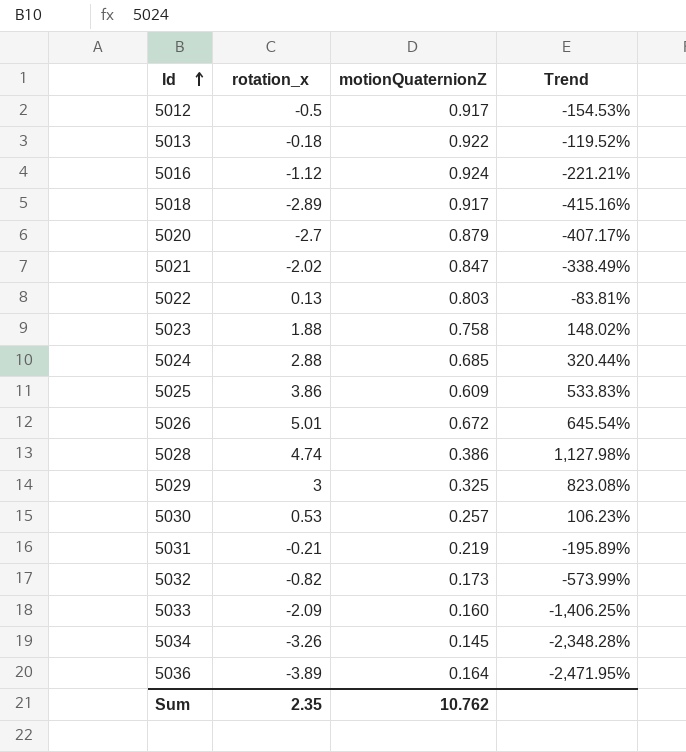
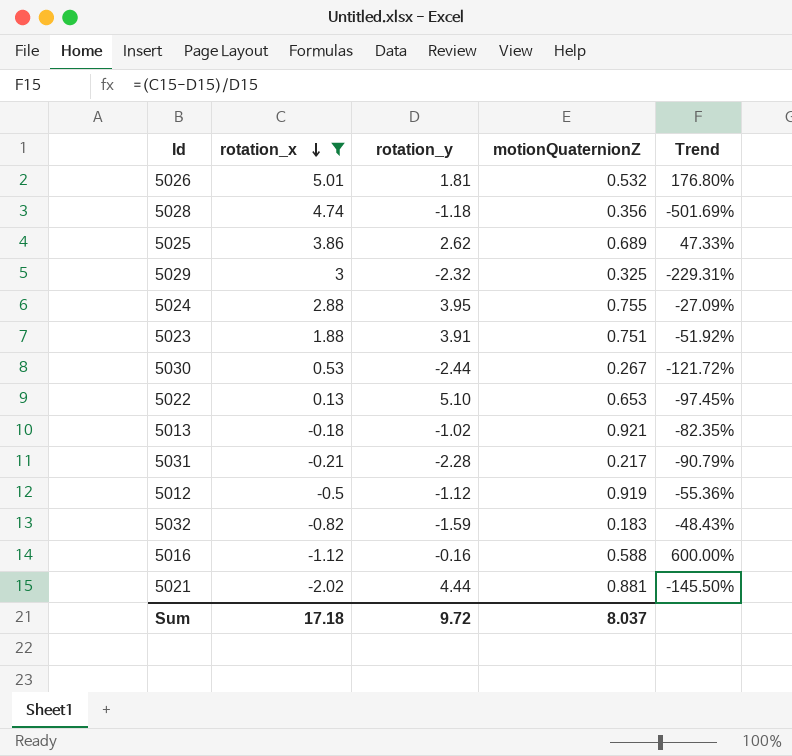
filter: none -> rotation_x >= -2.02
row order: Id ascending -> rotation_x descending
column rotation_y | position: none -> 3
column Trend | formula: ([rotation_x] - [motionQuaternionZ]) / [motionQuaternionZ] -> ([rotation_x] - [rotation_y]) / [rotation_y]
5026 | motionQuaternionZ: 0.672 -> 0.532
5028 | motionQuaternionZ: 0.386 -> 0.356
5025 | motionQuaternionZ: 0.609 -> 0.689
5024 | motionQuaternionZ: 0.685 -> 0.755
5023 | motionQuaternionZ: 0.758 -> 0.751
5030 | motionQuaternionZ: 0.257 -> 0.267
5022 | motionQuaternionZ: 0.803 -> 0.653
5013 | motionQuaternionZ: 0.922 -> 0.921
5031 | motionQuaternionZ: 0.219 -> 0.217
5012 | motionQuaternionZ: 0.917 -> 0.919
5032 | motionQuaternionZ: 0.173 -> 0.183
5016 | motionQuaternionZ: 0.924 -> 0.588
5021 | motionQuaternionZ: 0.847 -> 0.881
Sum | rotation_x: 2.35 -> 17.18
Sum | motionQuaternionZ: 10.762 -> 8.037

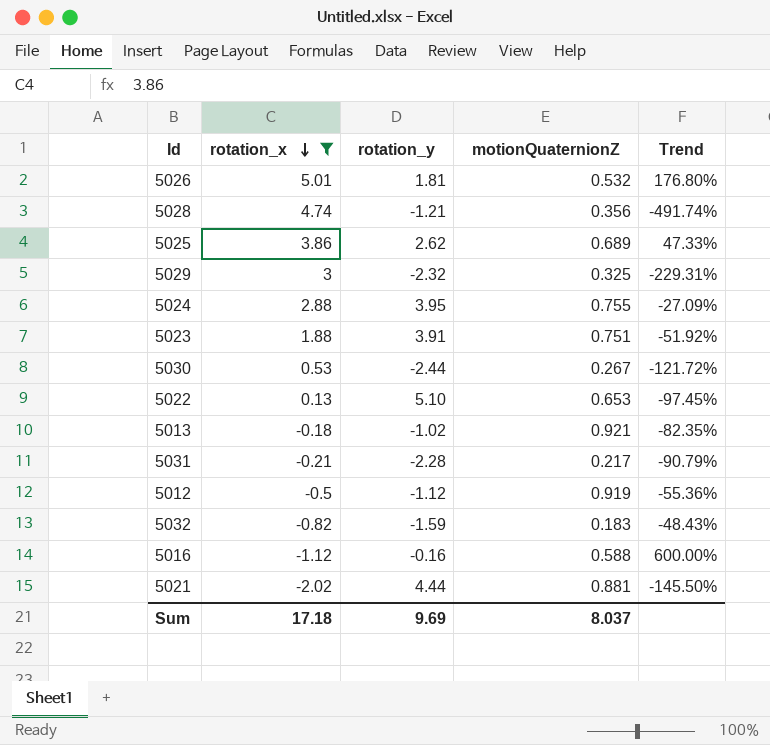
5028 | rotation_y: -1.18 -> -1.21
5028 | Trend: -501.69% -> -491.74%
Sum | rotation_y: 9.72 -> 9.69

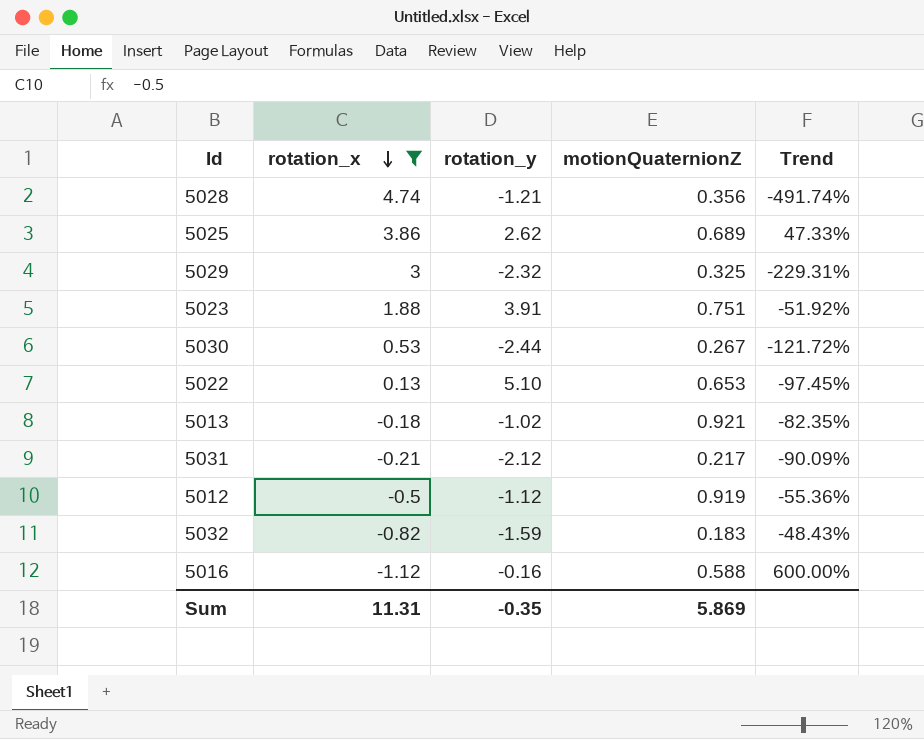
row 5026: 5.01 | 1.81 | 0.532 | 176.80% -> none
row 5024: 2.88 | 3.95 | 0.755 | -27.09% -> none
row 5021: -2.02 | 4.44 | 0.881 | -145.50% -> none
5031 | rotation_y: -2.28 -> -2.12
5031 | Trend: -90.79% -> -90.09%
Sum | rotation_x: 17.18 -> 11.31
Sum | rotation_y: 9.69 -> -0.35
Sum | motionQuaternionZ: 8.037 -> 5.869

